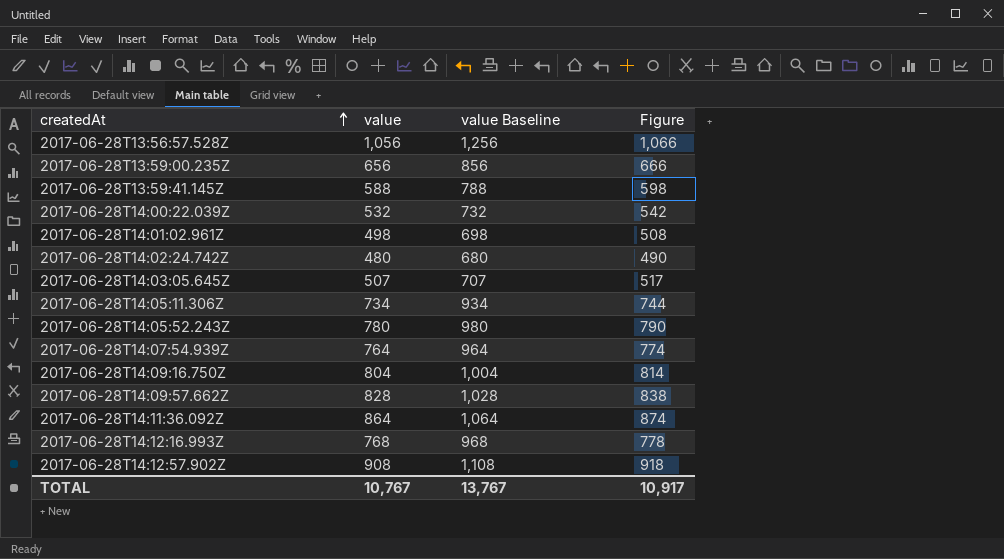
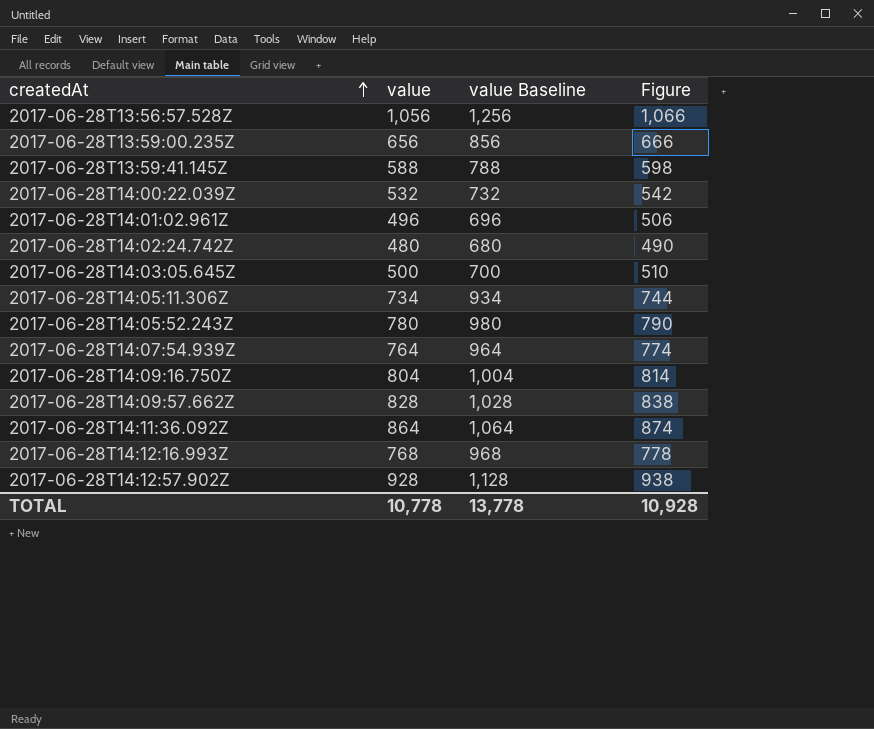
2017-06-28T14:01:02.961Z | value: 498 -> 496
2017-06-28T14:01:02.961Z | value Baseline: 698 -> 696
2017-06-28T14:01:02.961Z | Figure: 508 -> 506
2017-06-28T14:03:05.645Z | value: 507 -> 500
2017-06-28T14:03:05.645Z | value Baseline: 707 -> 700
2017-06-28T14:03:05.645Z | Figure: 517 -> 510
2017-06-28T14:12:57.902Z | value: 908 -> 928
2017-06-28T14:12:57.902Z | value Baseline: 1,108 -> 1,128
2017-06-28T14:12:57.902Z | Figure: 918 -> 938
TOTAL | value: 10,767 -> 10,778
TOTAL | value Baseline: 13,767 -> 13,778
TOTAL | Figure: 10,917 -> 10,928

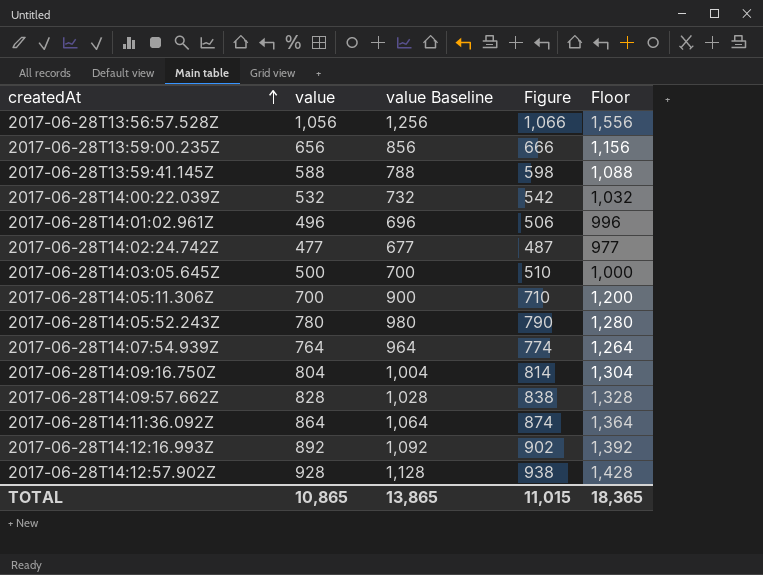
column Floor | formula: none -> [value] + 500
2017-06-28T14:02:24.742Z | value: 480 -> 477
2017-06-28T14:02:24.742Z | value Baseline: 680 -> 677
2017-06-28T14:02:24.742Z | Figure: 490 -> 487
2017-06-28T14:05:11.306Z | value: 734 -> 700
2017-06-28T14:05:11.306Z | value Baseline: 934 -> 900
2017-06-28T14:05:11.306Z | Figure: 744 -> 710
2017-06-28T14:12:16.993Z | value: 768 -> 892
2017-06-28T14:12:16.993Z | value Baseline: 968 -> 1,092
2017-06-28T14:12:16.993Z | Figure: 778 -> 902
TOTAL | value: 10,778 -> 10,865
TOTAL | value Baseline: 13,778 -> 13,865
TOTAL | Figure: 10,928 -> 11,015

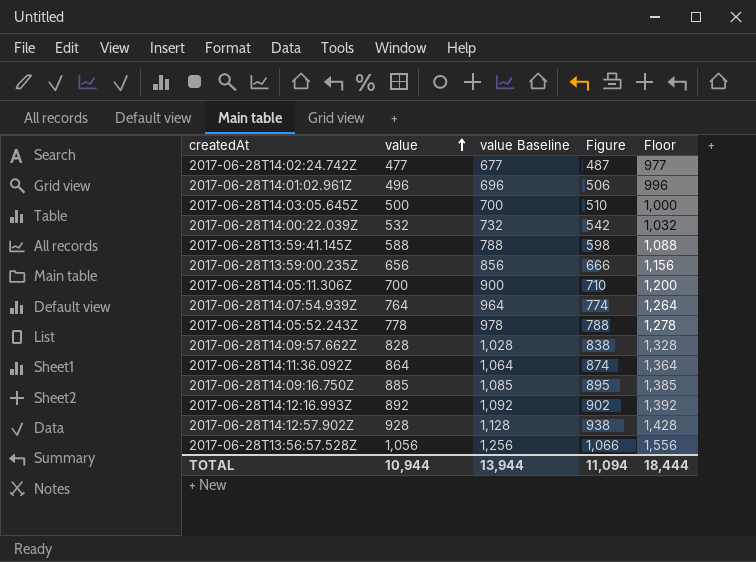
row order: createdAt ascending -> value ascending
2017-06-28T14:05:52.243Z | value: 780 -> 778
2017-06-28T14:05:52.243Z | value Baseline: 980 -> 978
2017-06-28T14:05:52.243Z | Figure: 790 -> 788
2017-06-28T14:05:52.243Z | Floor: 1,280 -> 1,278
2017-06-28T14:09:16.750Z | value: 804 -> 885
2017-06-28T14:09:16.750Z | value Baseline: 1,004 -> 1,085
2017-06-28T14:09:16.750Z | Figure: 814 -> 895
2017-06-28T14:09:16.750Z | Floor: 1,304 -> 1,385
TOTAL | value: 10,865 -> 10,944
TOTAL | value Baseline: 13,865 -> 13,944
TOTAL | Figure: 11,015 -> 11,094
TOTAL | Floor: 18,365 -> 18,444

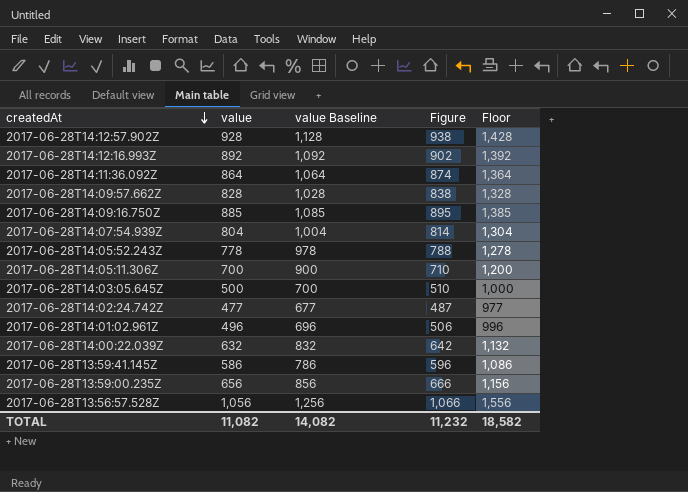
row order: value ascending -> createdAt descending
2017-06-28T14:07:54.939Z | value: 764 -> 804
2017-06-28T14:07:54.939Z | value Baseline: 964 -> 1,004
2017-06-28T14:07:54.939Z | Figure: 774 -> 814
2017-06-28T14:07:54.939Z | Floor: 1,264 -> 1,304
2017-06-28T14:00:22.039Z | value: 532 -> 632
2017-06-28T14:00:22.039Z | value Baseline: 732 -> 832
2017-06-28T14:00:22.039Z | Figure: 542 -> 642
2017-06-28T14:00:22.039Z | Floor: 1,032 -> 1,132
2017-06-28T13:59:41.145Z | value: 588 -> 586
2017-06-28T13:59:41.145Z | value Baseline: 788 -> 786
2017-06-28T13:59:41.145Z | Figure: 598 -> 596
2017-06-28T13:59:41.145Z | Floor: 1,088 -> 1,086
TOTAL | value: 10,944 -> 11,082
TOTAL | value Baseline: 13,944 -> 14,082
TOTAL | Figure: 11,094 -> 11,232
TOTAL | Floor: 18,444 -> 18,582

